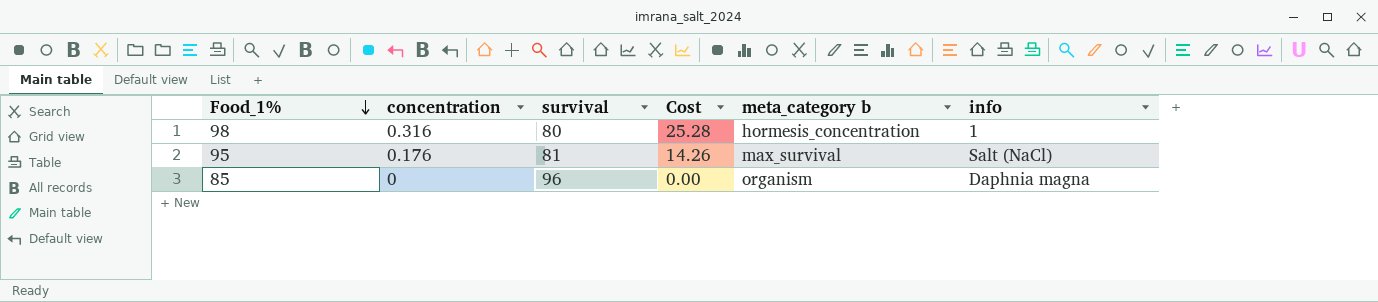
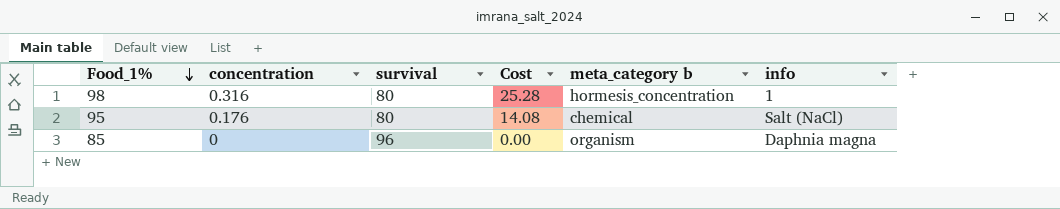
95 | survival: 81 -> 80
95 | Cost: 14.26 -> 14.08
95 | meta_category b: max_survival -> chemical

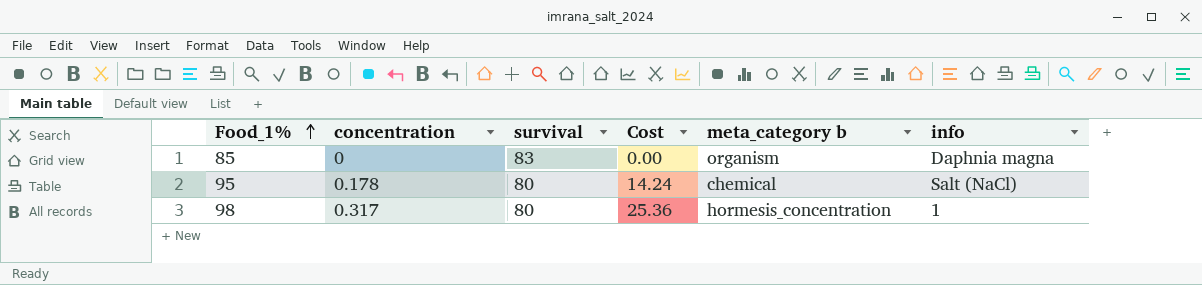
row order: Food_1% descending -> Food_1% ascending
85 | survival: 96 -> 83
95 | concentration: 0.176 -> 0.178
95 | Cost: 14.08 -> 14.24
98 | concentration: 0.316 -> 0.317
98 | Cost: 25.28 -> 25.36

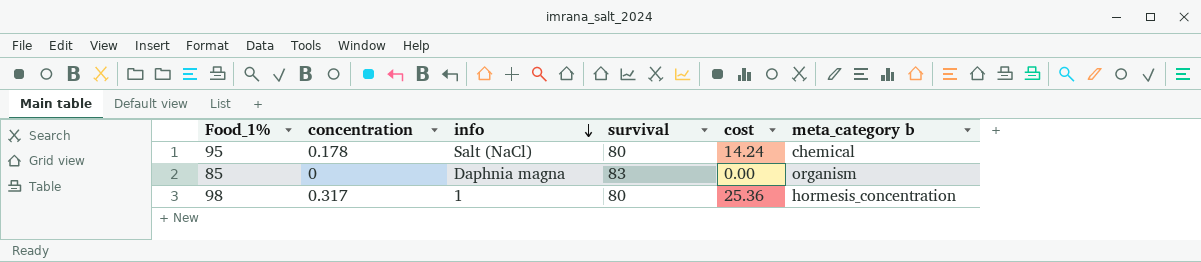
row order: Food_1% ascending -> info descending
column info | position: 6 -> 3
column name: Cost -> cost

